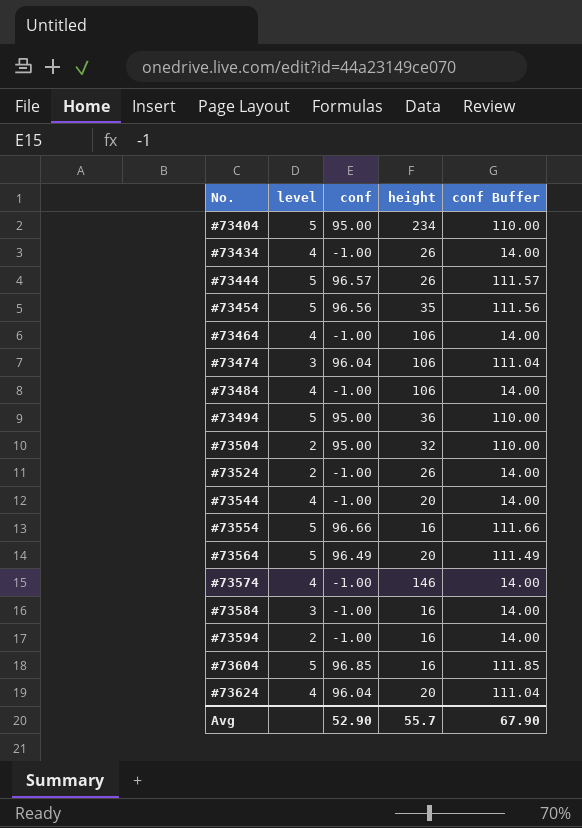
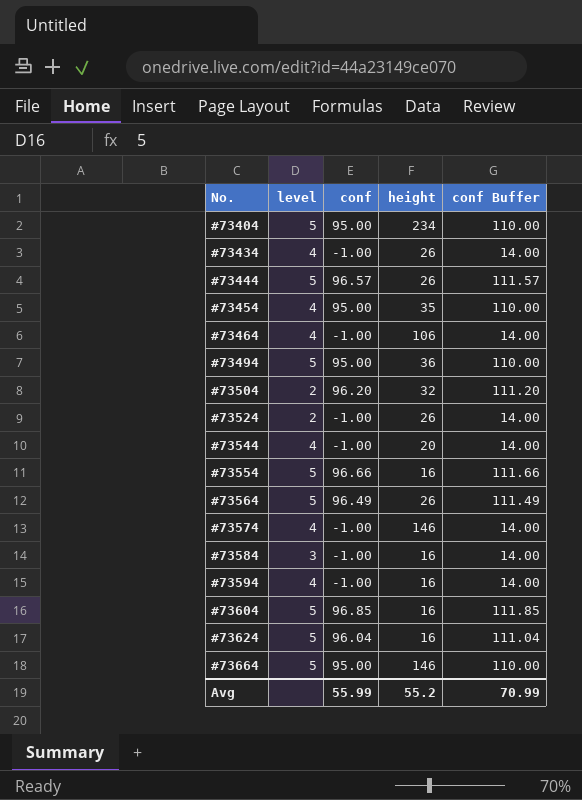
row #73474: 3 | 96.04 | 106 | 111.04 -> none
row #73484: 4 | -1.00 | 106 | 14.00 -> none
#73454 | level: 5 -> 4
#73454 | conf: 96.56 -> 95.00
#73454 | conf Buffer: 111.56 -> 110.00
#73504 | conf: 95.00 -> 96.20
#73504 | conf Buffer: 110.00 -> 111.20
#73564 | height: 20 -> 26
#73594 | level: 2 -> 4
#73624 | level: 4 -> 5
#73624 | height: 20 -> 16
row #73664: none -> 5 | 95.00 | 146 | 110.00
Avg | conf: 52.90 -> 55.99
Avg | height: 55.7 -> 55.2
Avg | conf Buffer: 67.90 -> 70.99

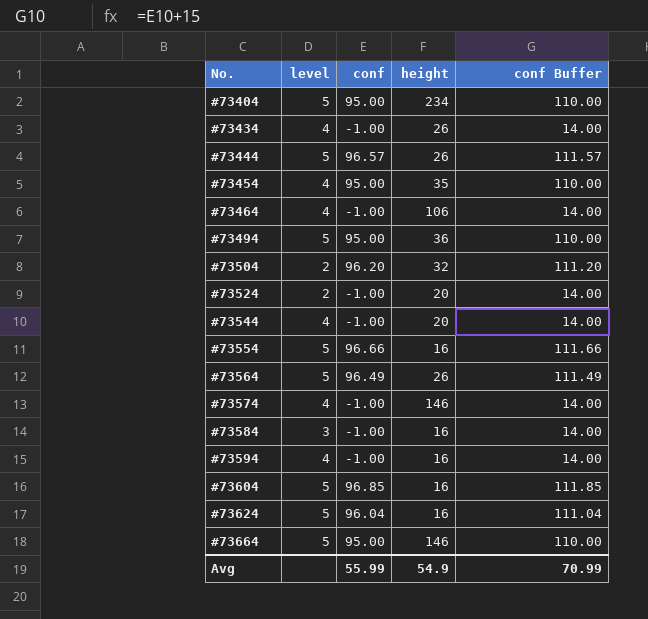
#73524 | height: 26 -> 20
Avg | height: 55.2 -> 54.9

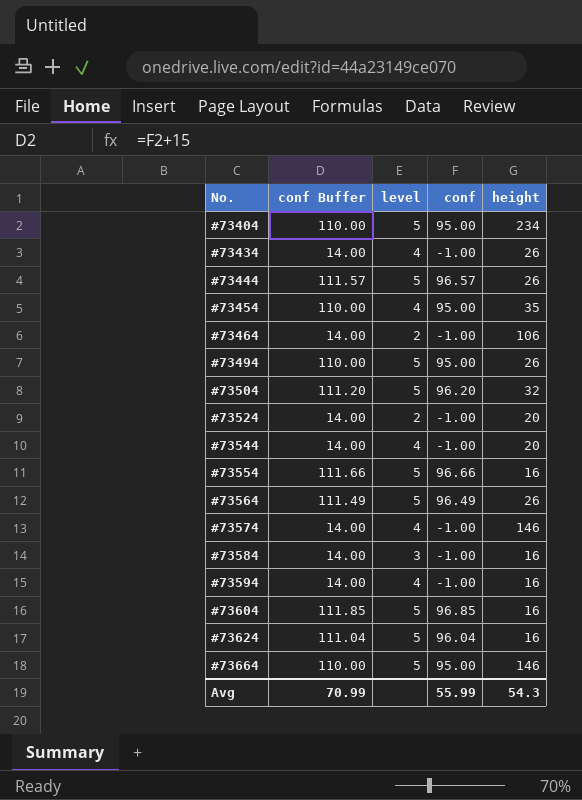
column conf Buffer | position: 5 -> 2
#73464 | level: 4 -> 2
#73494 | height: 36 -> 26
#73504 | level: 2 -> 5
Avg | height: 54.9 -> 54.3

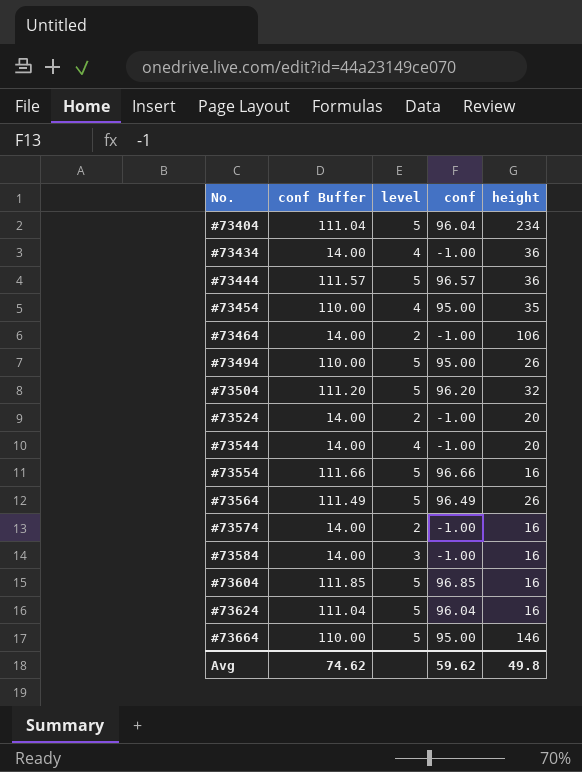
row #73594: 14.00 | 4 | -1.00 | 16 -> none
#73404 | conf Buffer: 110.00 -> 111.04
#73404 | conf: 95.00 -> 96.04
#73434 | height: 26 -> 36
#73444 | height: 26 -> 36
#73574 | level: 4 -> 2
#73574 | height: 146 -> 16
Avg | conf Buffer: 70.99 -> 74.62
Avg | conf: 55.99 -> 59.62
Avg | height: 54.3 -> 49.8

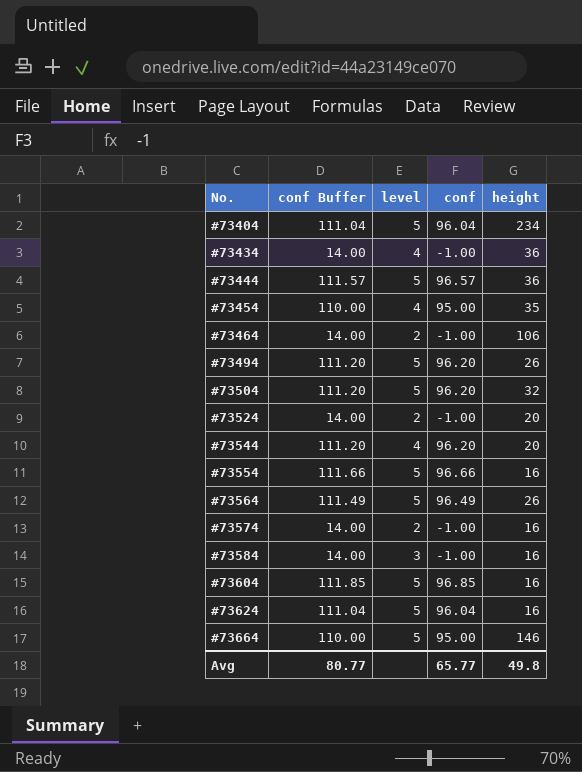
#73494 | conf Buffer: 110.00 -> 111.20
#73494 | conf: 95.00 -> 96.20
#73544 | conf Buffer: 14.00 -> 111.20
#73544 | conf: -1.00 -> 96.20
Avg | conf Buffer: 74.62 -> 80.77
Avg | conf: 59.62 -> 65.77

